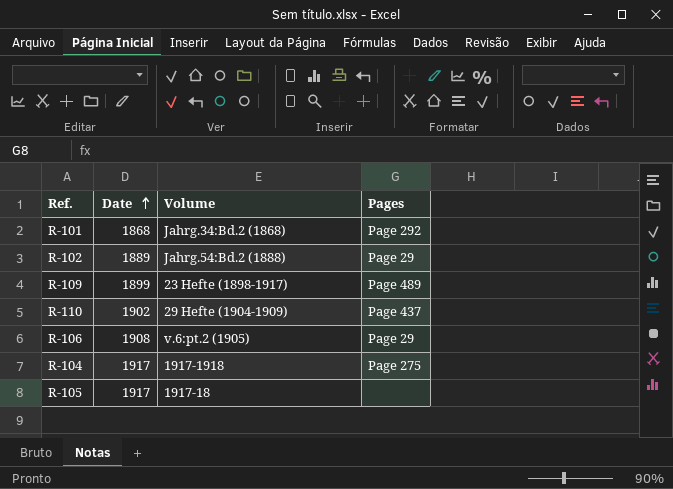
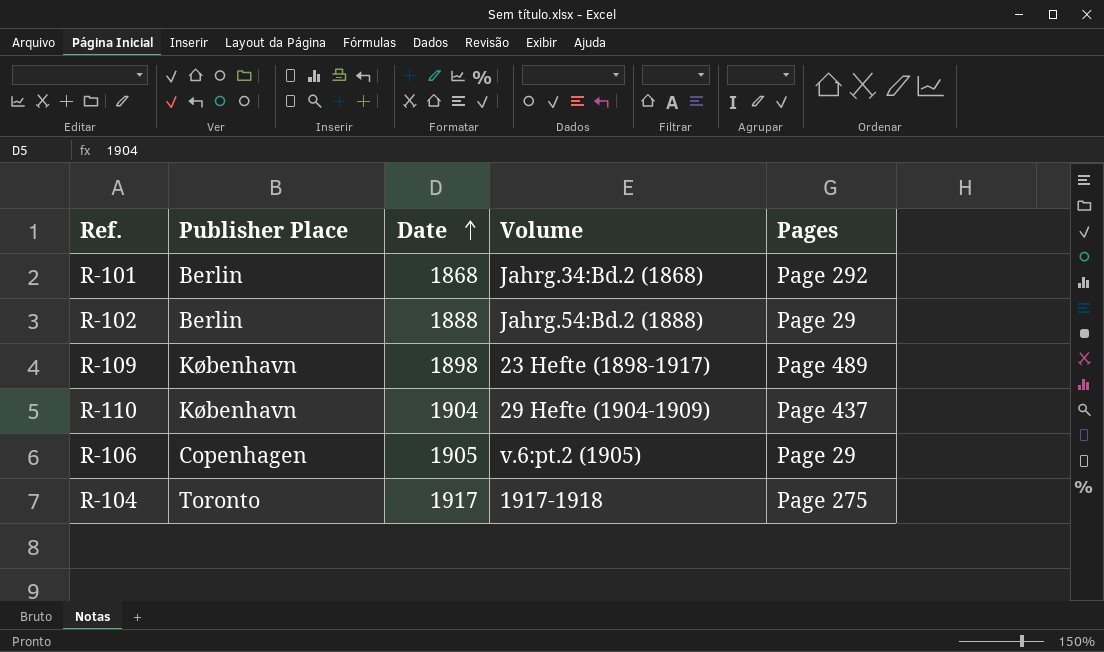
column Publisher Place | position: none -> 2
row R-105: 1917 | 1917-18 | none -> none
R-102 | Date: 1889 -> 1888
R-109 | Date: 1899 -> 1898
R-110 | Date: 1902 -> 1904
R-106 | Date: 1908 -> 1905

